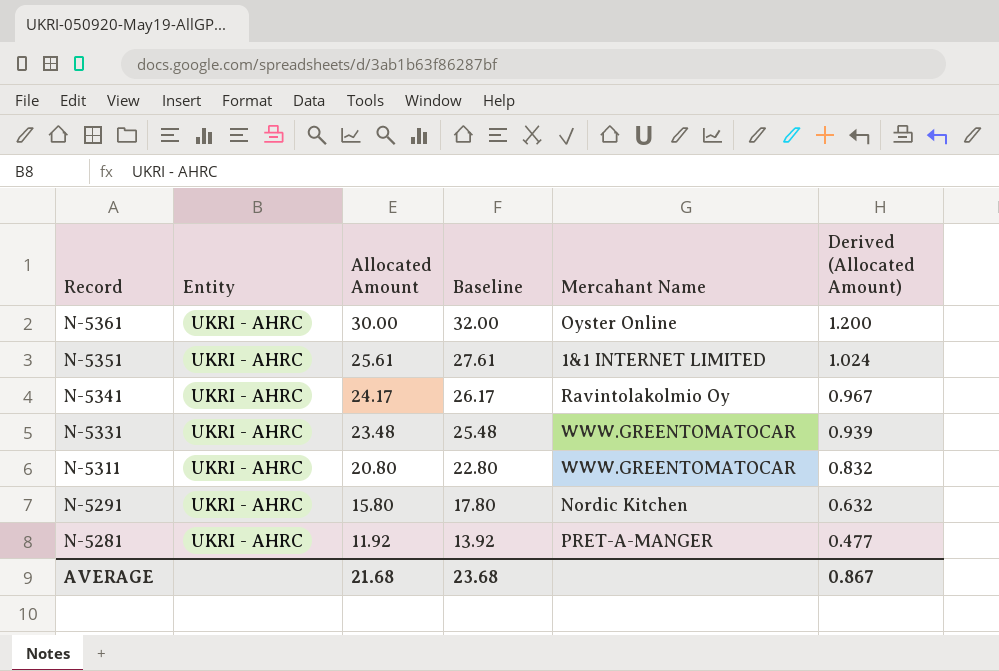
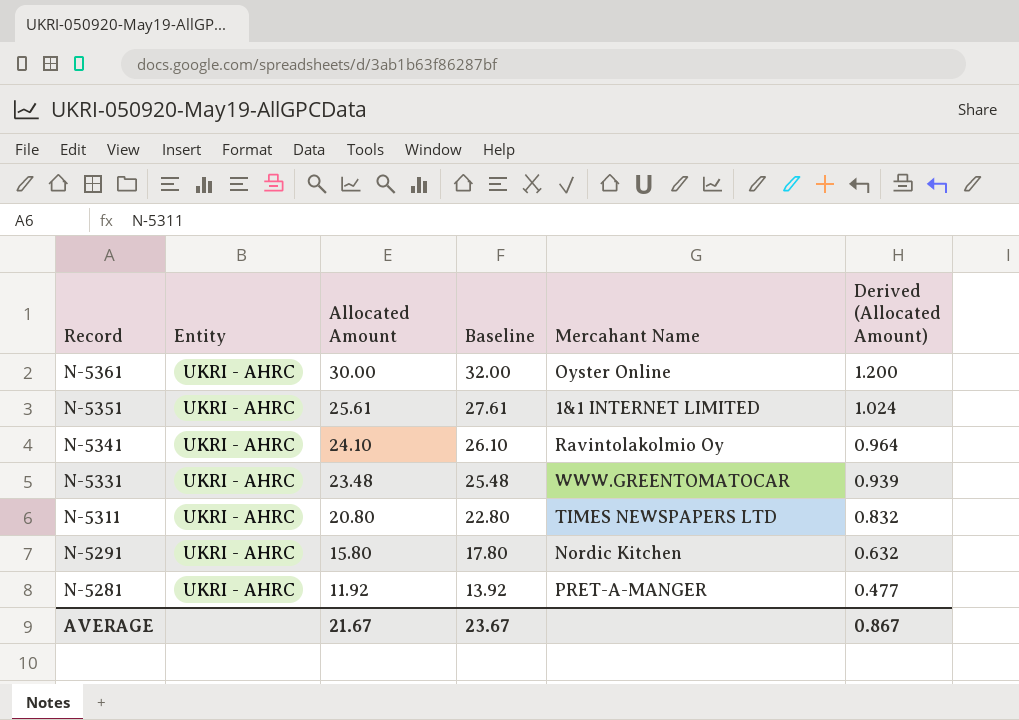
N-5341 | Allocated Amount: 24.17 -> 24.10
N-5341 | Baseline: 26.17 -> 26.10
N-5341 | Derived (Allocated Amount): 0.967 -> 0.964
N-5311 | Mercahant Name: WWW.GREENTOMATOCAR -> TIMES NEWSPAPERS LTD
AVERAGE | Allocated Amount: 21.68 -> 21.67
AVERAGE | Baseline: 23.68 -> 23.67

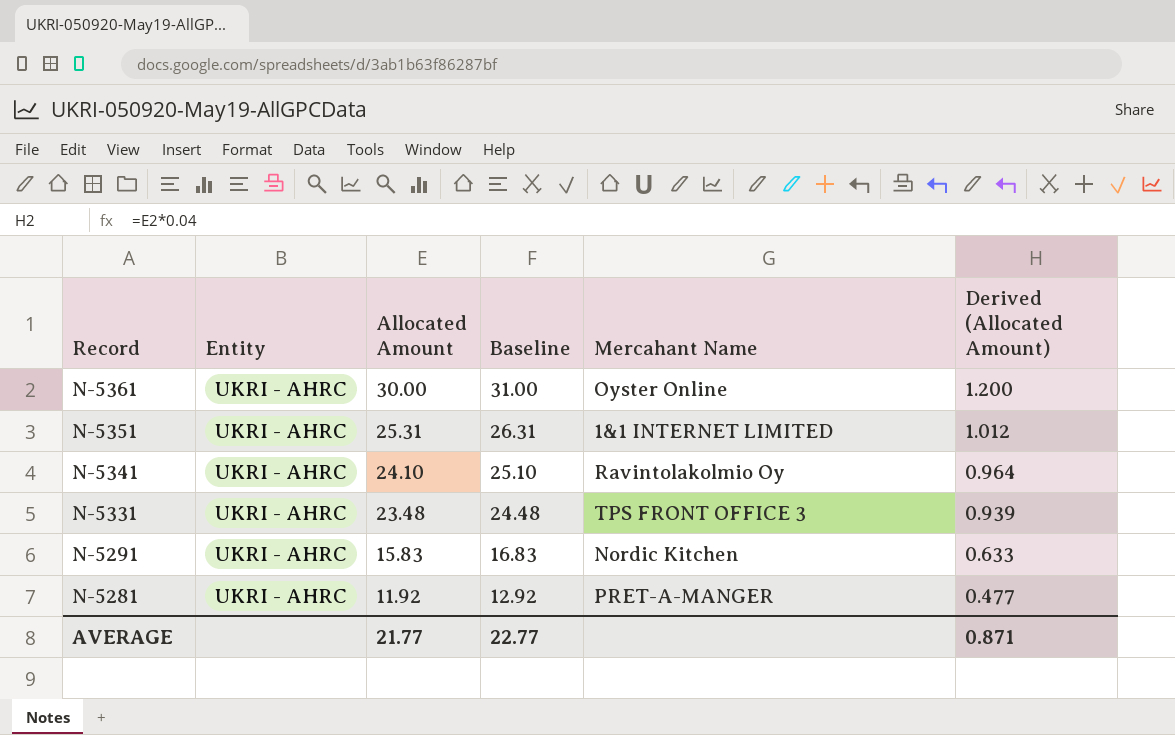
column Baseline | formula: [Allocated Amount] + 2 -> [Allocated Amount] + 1
row N-5311: UKRI - AHRC | 20.80 | 22.80 | TIMES NEWSPAPERS LTD | 0.832 -> none
N-5351 | Allocated Amount: 25.61 -> 25.31
N-5351 | Derived (Allocated Amount): 1.024 -> 1.012
N-5331 | Mercahant Name: WWW.GREENTOMATOCAR -> TPS FRONT OFFICE 3
N-5291 | Allocated Amount: 15.80 -> 15.83
N-5291 | Derived (Allocated Amount): 0.632 -> 0.633
AVERAGE | Allocated Amount: 21.67 -> 21.77
AVERAGE | Baseline: 23.67 -> 22.77
AVERAGE | Derived (Allocated Amount): 0.867 -> 0.871

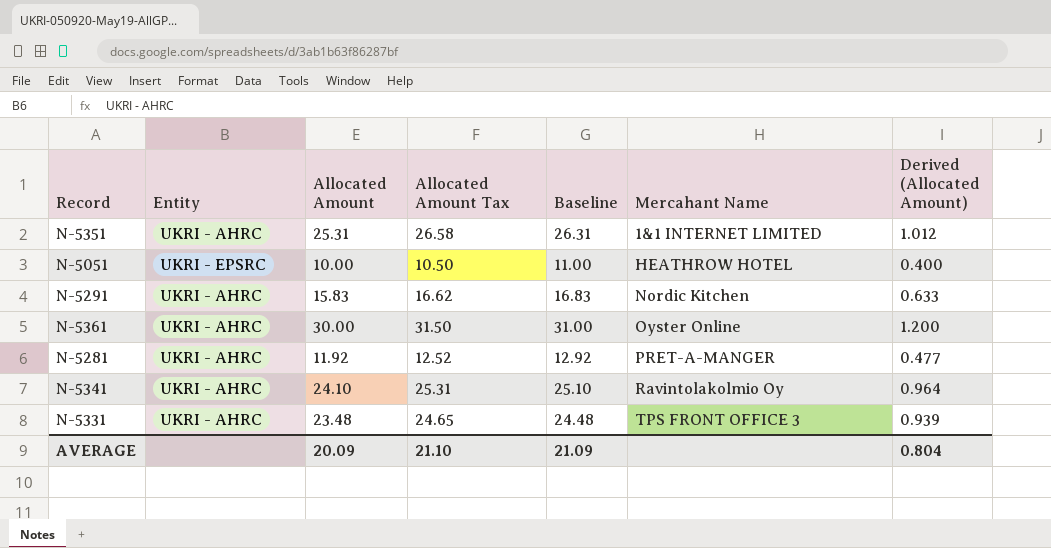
row order: Record descending -> Mercahant Name ascending
column Allocated Amount Tax | formula: none -> [Allocated Amount] * 1.05
row N-5051: none -> UKRI - EPSRC | 10.00 | 10.50 | 11.00 | HEATHROW HOTEL | 0.400
AVERAGE | Allocated Amount: 21.77 -> 20.09
AVERAGE | Baseline: 22.77 -> 21.09
AVERAGE | Derived (Allocated Amount): 0.871 -> 0.804

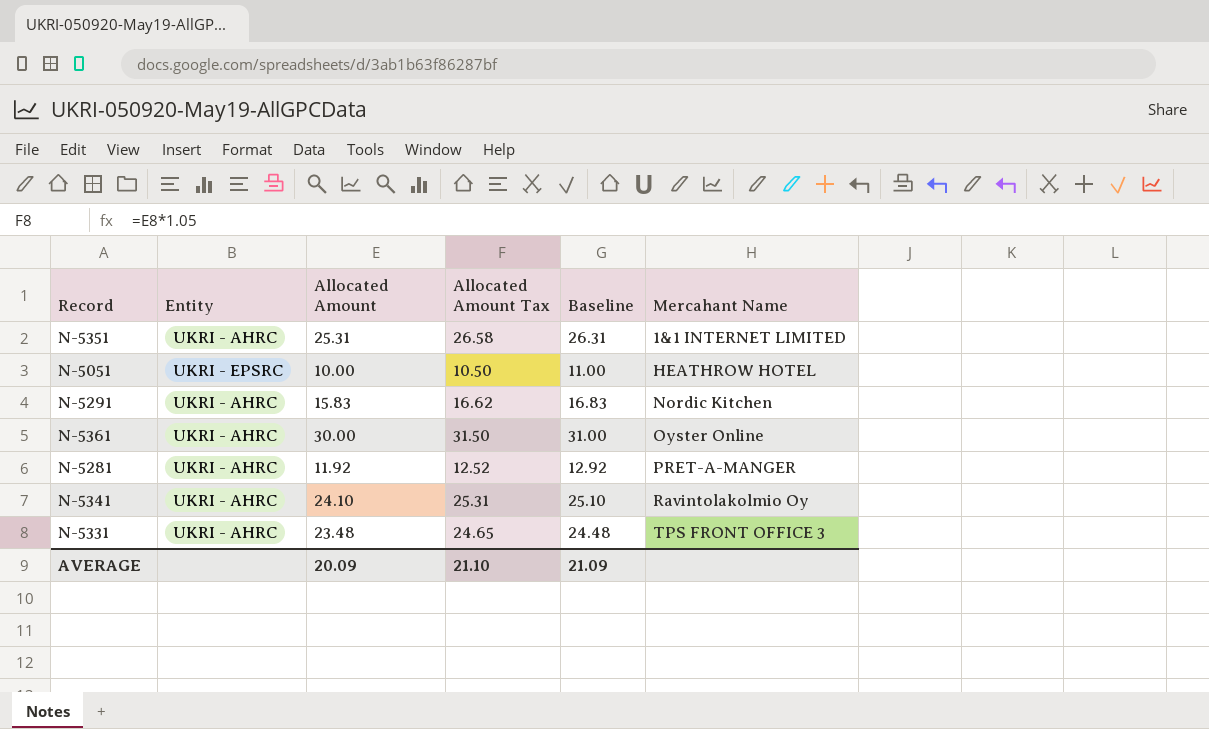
column Derived (Allocated Amount) | formula: [Allocated Amount] * 0.04 -> none

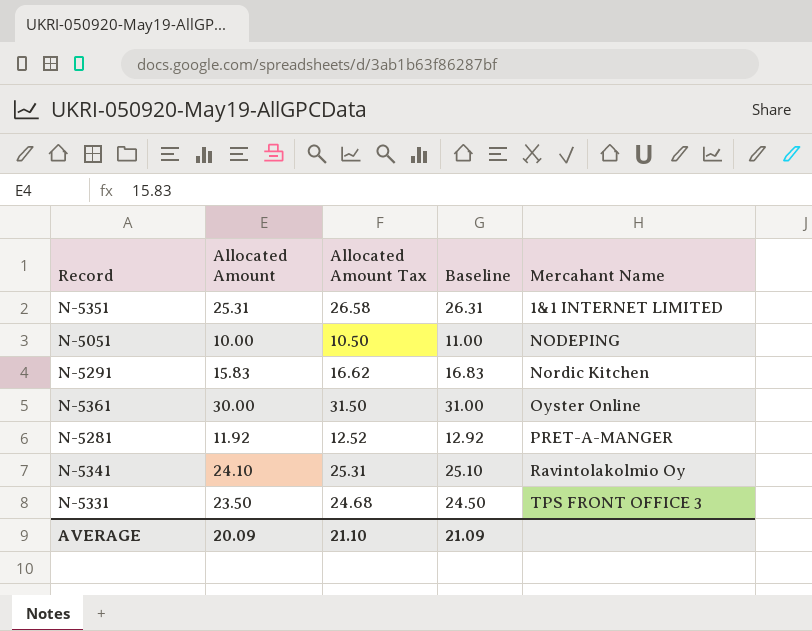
column Entity | position: 2 -> none
N-5051 | Mercahant Name: HEATHROW HOTEL -> NODEPING
N-5331 | Allocated Amount: 23.48 -> 23.50
N-5331 | Allocated Amount Tax: 24.65 -> 24.68
N-5331 | Baseline: 24.48 -> 24.50

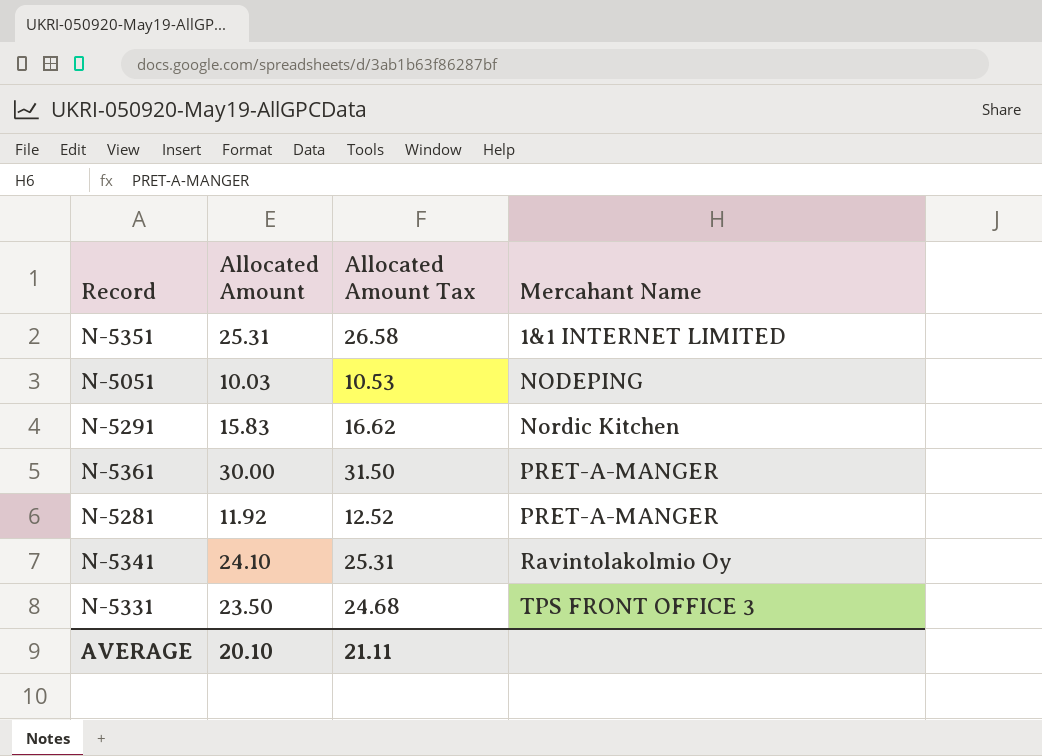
column Baseline | formula: [Allocated Amount] + 1 -> none
N-5051 | Allocated Amount: 10.00 -> 10.03
N-5051 | Allocated Amount Tax: 10.50 -> 10.53
N-5361 | Mercahant Name: Oyster Online -> PRET-A-MANGER
AVERAGE | Allocated Amount: 20.09 -> 20.10
AVERAGE | Allocated Amount Tax: 21.10 -> 21.11

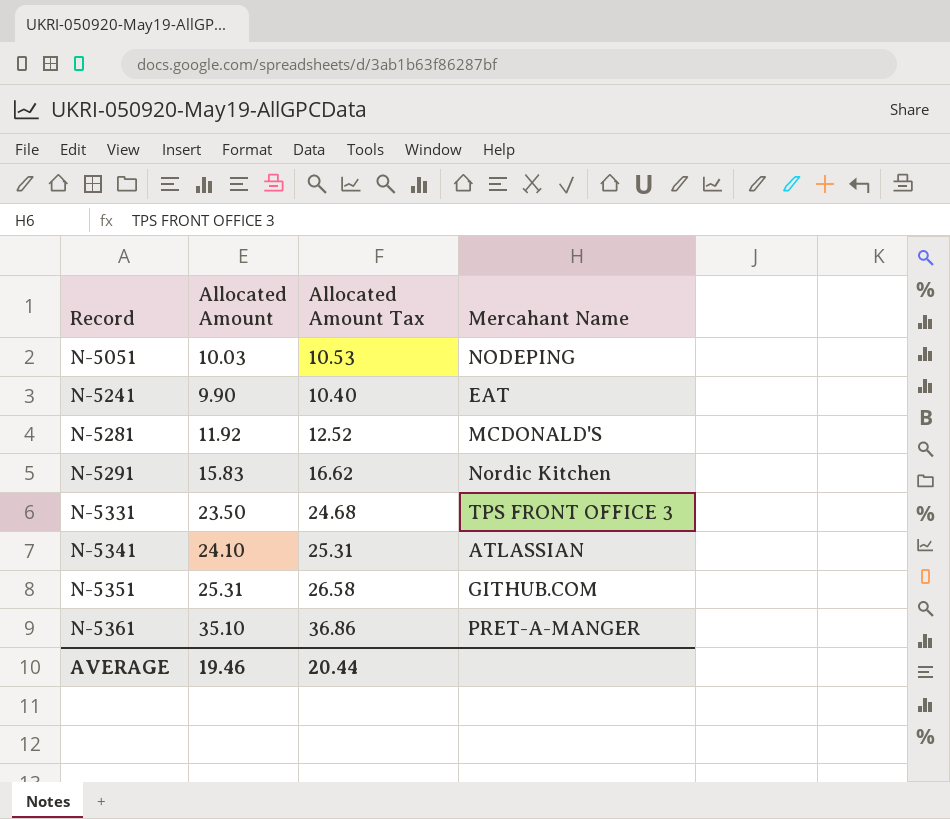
row order: Mercahant Name ascending -> Record ascending
row N-5241: none -> 9.90 | 10.40 | EAT
N-5281 | Mercahant Name: PRET-A-MANGER -> MCDONALD'S
N-5341 | Mercahant Name: Ravintolakolmio Oy -> ATLASSIAN
N-5351 | Mercahant Name: 1&1 INTERNET LIMITED -> GITHUB.COM
N-5361 | Allocated Amount: 30.00 -> 35.10
N-5361 | Allocated Amount Tax: 31.50 -> 36.86
AVERAGE | Allocated Amount: 20.10 -> 19.46
AVERAGE | Allocated Amount Tax: 21.11 -> 20.44

